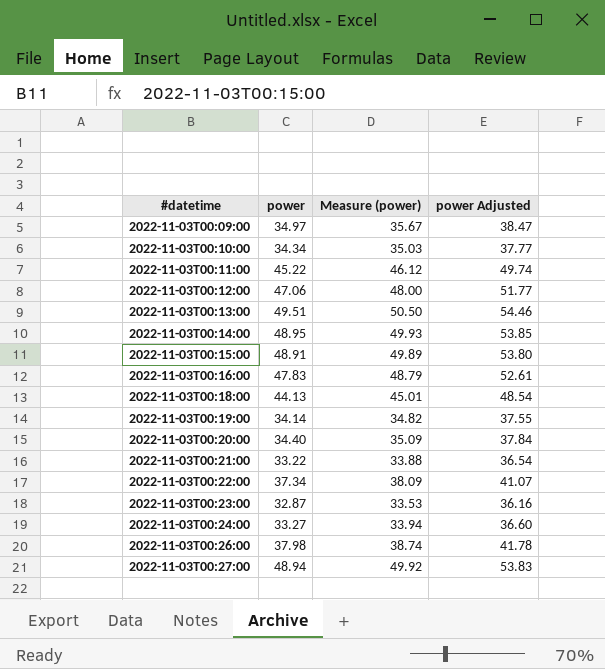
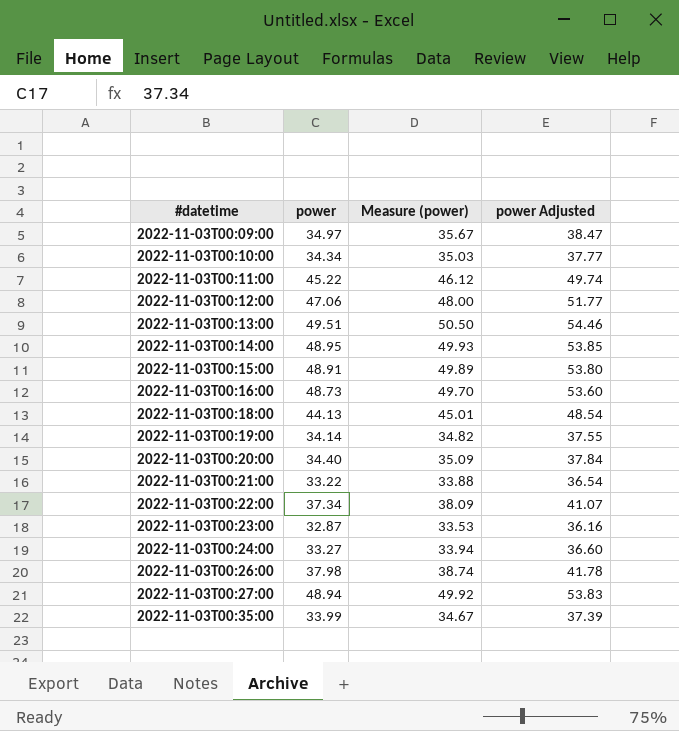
2022-11-03T00:16:00 | power: 47.83 -> 48.73
2022-11-03T00:16:00 | Measure (power): 48.79 -> 49.70
2022-11-03T00:16:00 | power Adjusted: 52.61 -> 53.60
row 2022-11-03T00:35:00: none -> 33.99 | 34.67 | 37.39

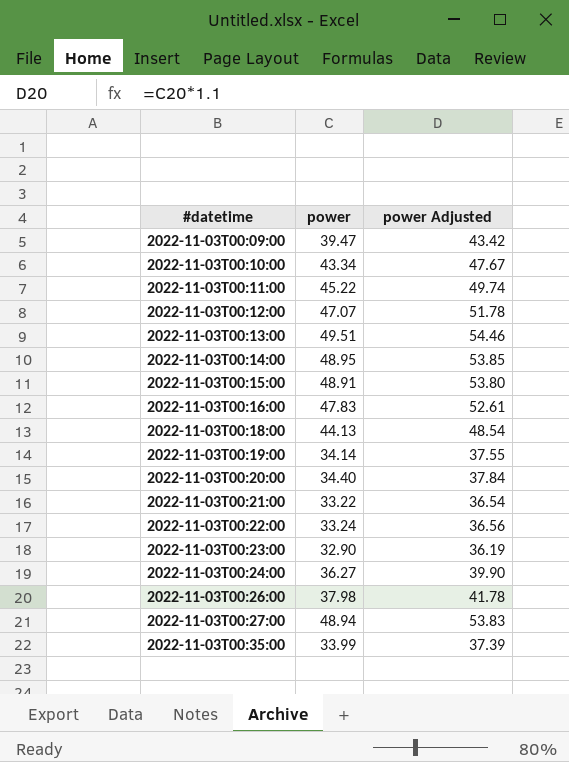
column Measure (power) | formula: [power] * 1.02 -> none
2022-11-03T00:09:00 | power: 34.97 -> 39.47
2022-11-03T00:09:00 | power Adjusted: 38.47 -> 43.42
2022-11-03T00:10:00 | power: 34.34 -> 43.34
2022-11-03T00:10:00 | power Adjusted: 37.77 -> 47.67
2022-11-03T00:12:00 | power: 47.06 -> 47.07
2022-11-03T00:12:00 | power Adjusted: 51.77 -> 51.78
2022-11-03T00:16:00 | power: 48.73 -> 47.83
2022-11-03T00:16:00 | power Adjusted: 53.60 -> 52.61
2022-11-03T00:22:00 | power: 37.34 -> 33.24
2022-11-03T00:22:00 | power Adjusted: 41.07 -> 36.56
2022-11-03T00:23:00 | power: 32.87 -> 32.90
2022-11-03T00:23:00 | power Adjusted: 36.16 -> 36.19
2022-11-03T00:24:00 | power: 33.27 -> 36.27
2022-11-03T00:24:00 | power Adjusted: 36.60 -> 39.90

